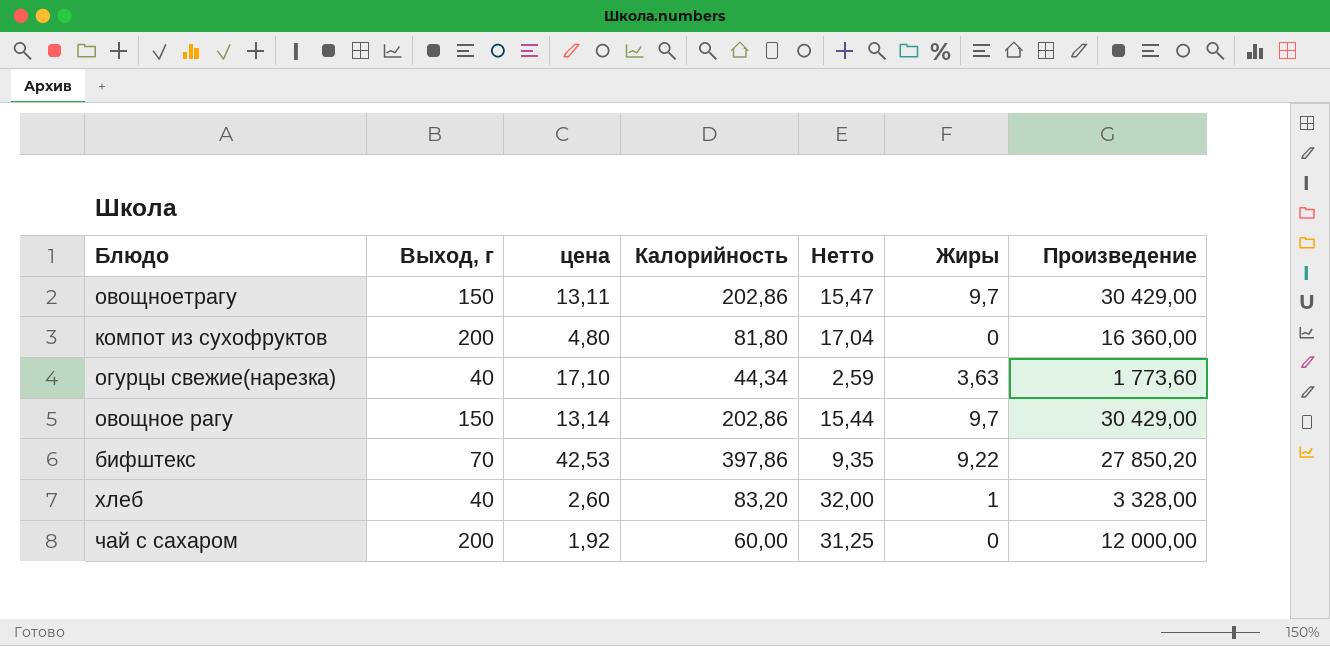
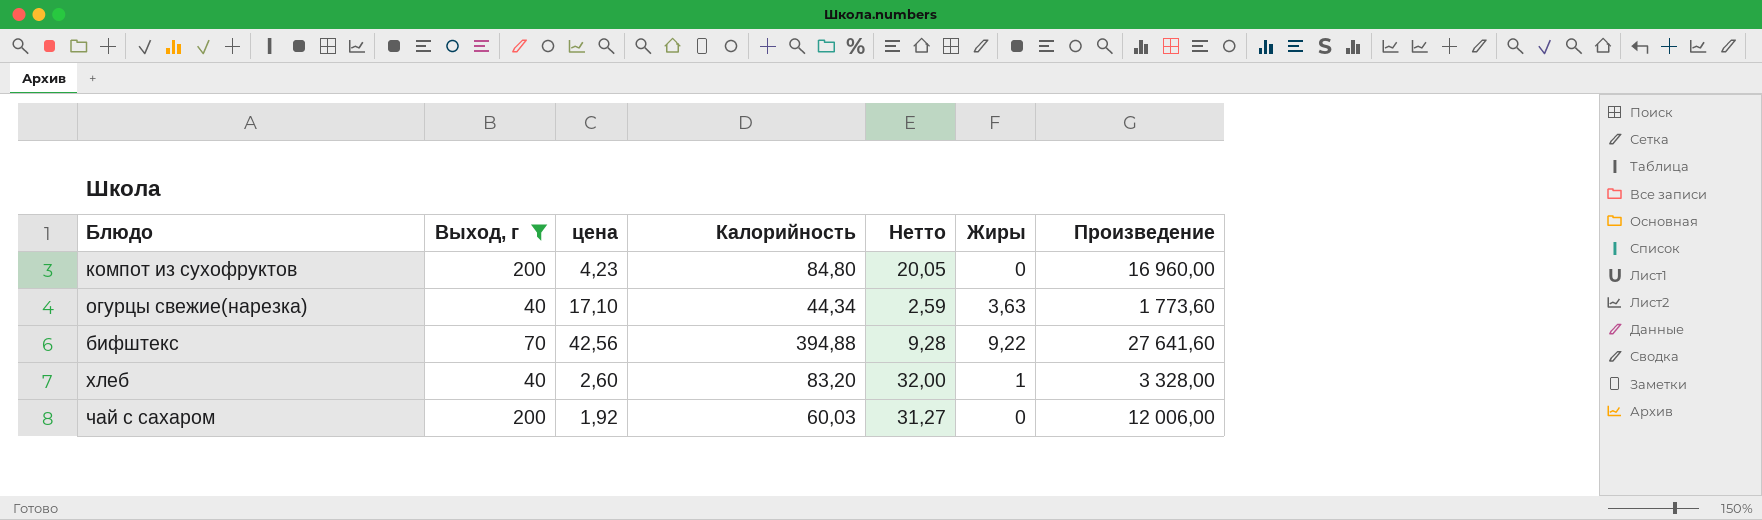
filter: none -> Выход, г != 150
компот из сухофруктов | цена: 4,80 -> 4,23
компот из сухофруктов | Калорийность: 81,80 -> 84,80
компот из сухофруктов | Нетто: 17,04 -> 20,05
компот из сухофруктов | Произведение: 16 360,00 -> 16 960,00
бифштекс | цена: 42,53 -> 42,56
бифштекс | Калорийность: 397,86 -> 394,88
бифштекс | Нетто: 9,35 -> 9,28
бифштекс | Произведение: 27 850,20 -> 27 641,60
чай с сахаром | Калорийность: 60,00 -> 60,03
чай с сахаром | Нетто: 31,25 -> 31,27
чай с сахаром | Произведение: 12 000,00 -> 12 006,00

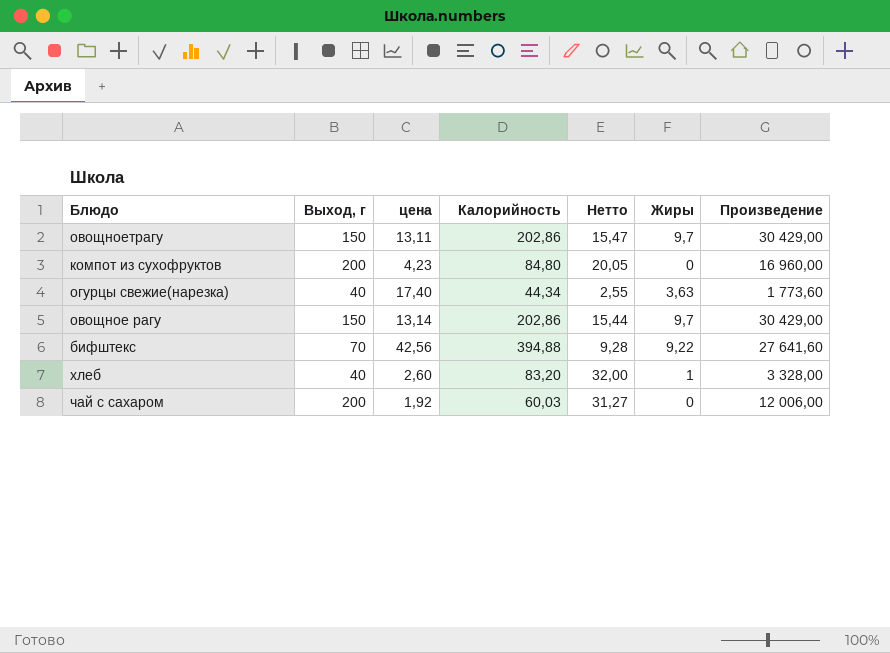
filter: Выход, г != 150 -> none
огурцы свежие(нарезка) | цена: 17,10 -> 17,40
огурцы свежие(нарезка) | Нетто: 2,59 -> 2,55

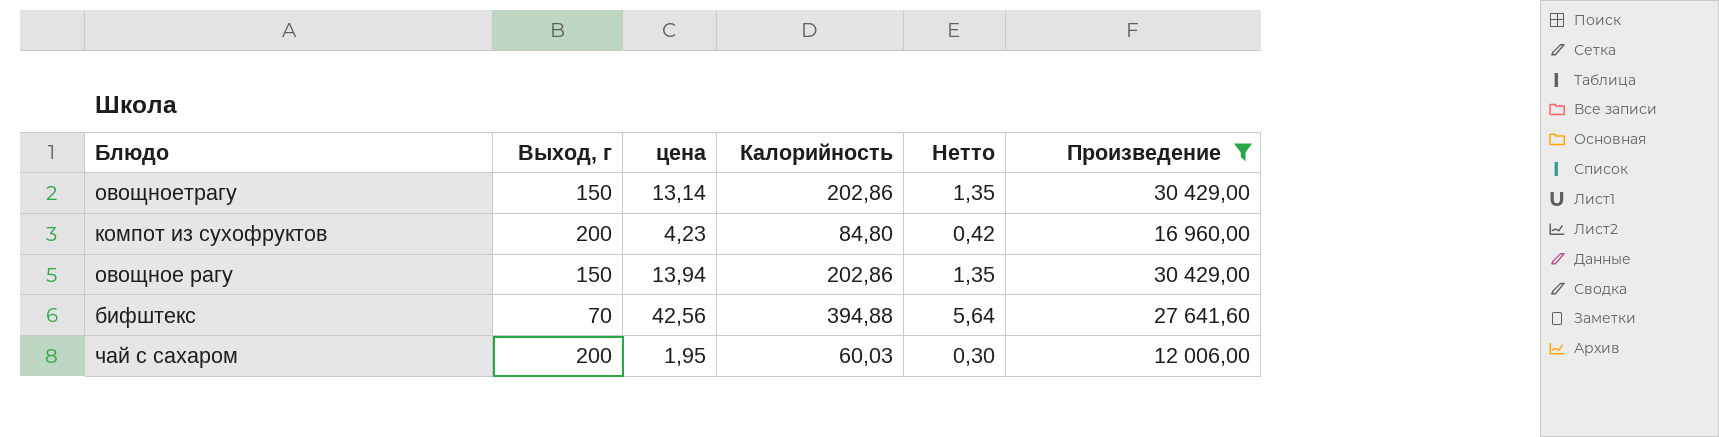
filter: none -> Произведение >= 12 006,00
column Жиры | position: 6 -> none
column Нетто | formula: [Калорийность] / [цена] -> [Калорийность] / [Выход, г]
овощноетрагу | цена: 13,11 -> 13,14
овощное рагу | цена: 13,14 -> 13,94
чай с сахаром | цена: 1,92 -> 1,95

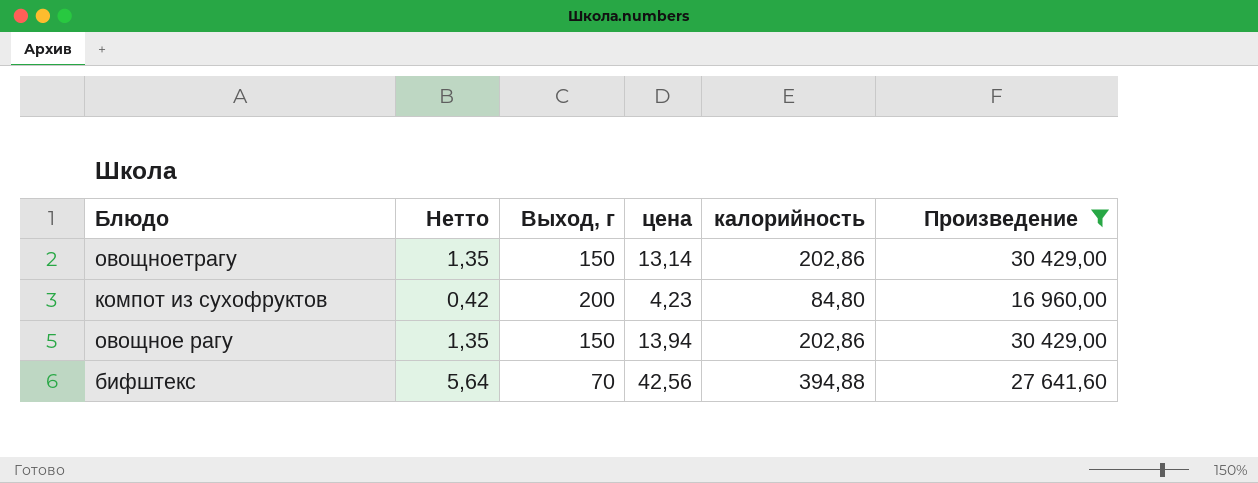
column Нетто | position: 5 -> 2
column name: Калорийность -> калорийность
row чай с сахаром: 200 | 1,95 | 60,03 | 0,30 | 12 006,00 -> none

